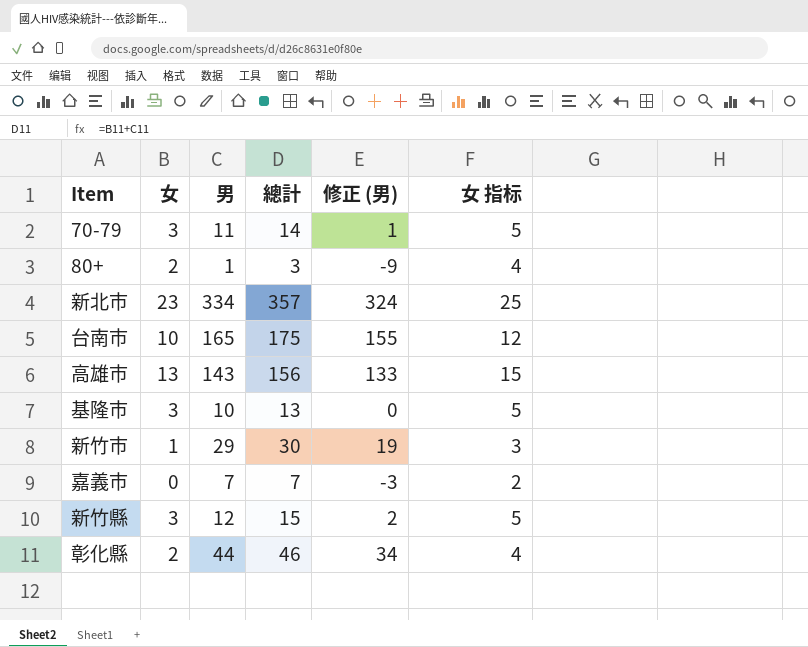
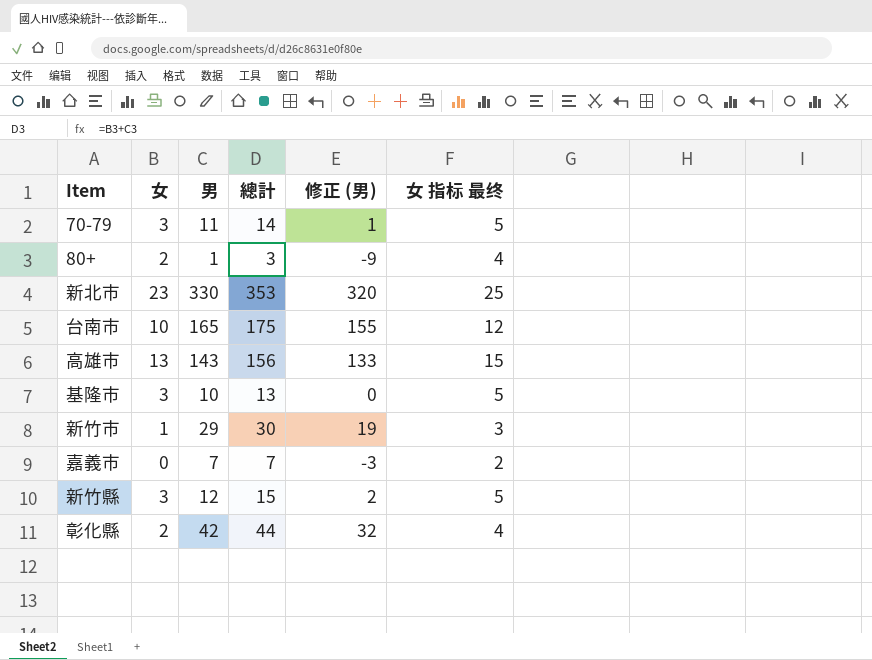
column name: 女 指标 -> 女 指标 最终
新北市 | 男: 334 -> 330
新北市 | 總計: 357 -> 353
新北市 | 修正 (男): 324 -> 320
彰化縣 | 男: 44 -> 42
彰化縣 | 總計: 46 -> 44
彰化縣 | 修正 (男): 34 -> 32

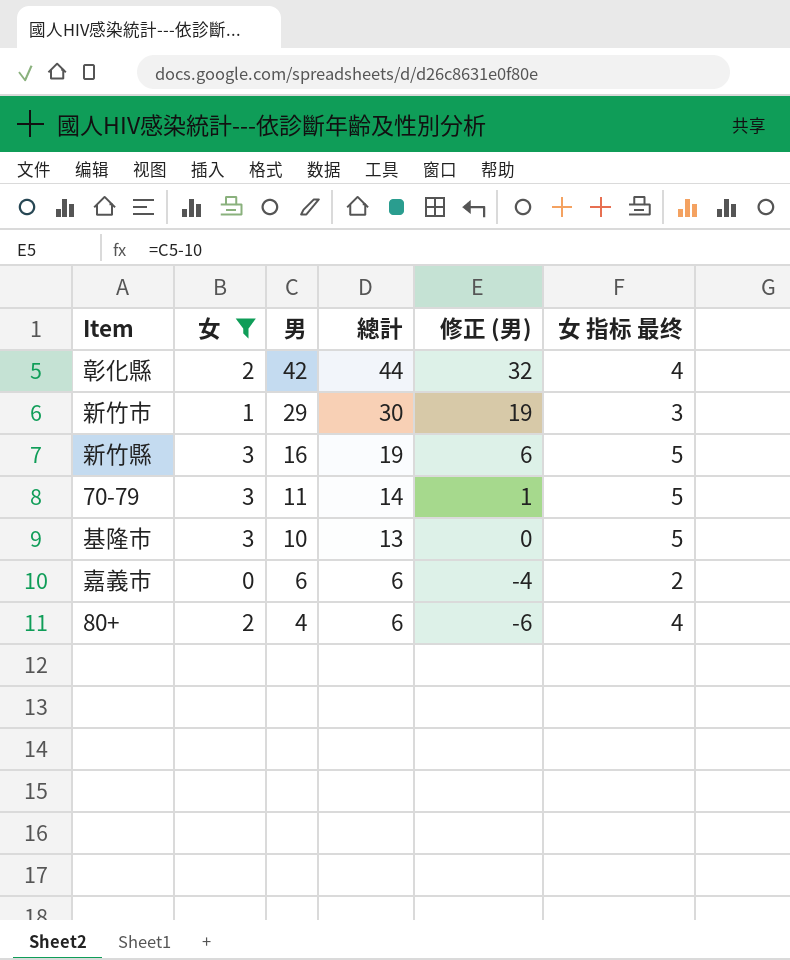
filter: none -> 女 <= 3
row order: none -> 男 descending
新竹縣 | 男: 12 -> 16
新竹縣 | 總計: 15 -> 19
新竹縣 | 修正 (男): 2 -> 6
嘉義市 | 男: 7 -> 6
嘉義市 | 總計: 7 -> 6
嘉義市 | 修正 (男): -3 -> -4
80+ | 男: 1 -> 4
80+ | 總計: 3 -> 6
80+ | 修正 (男): -9 -> -6

